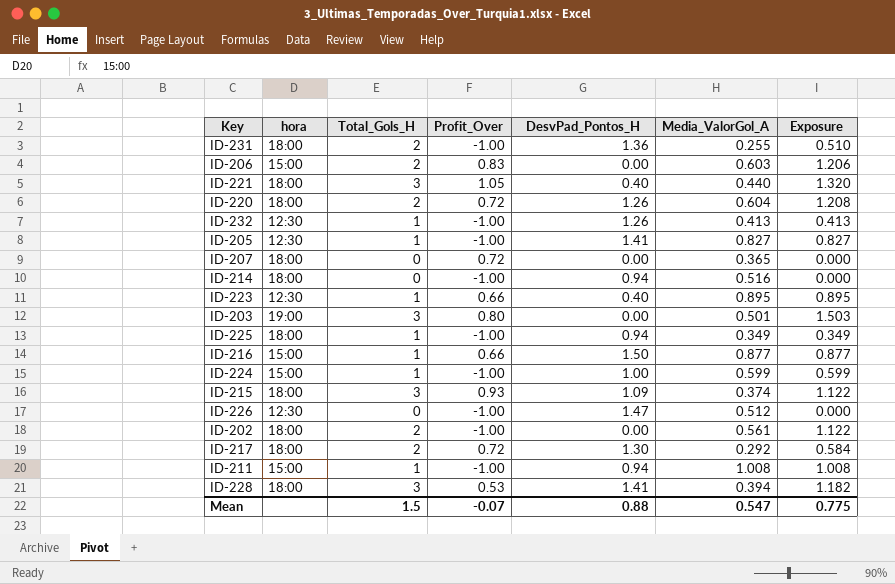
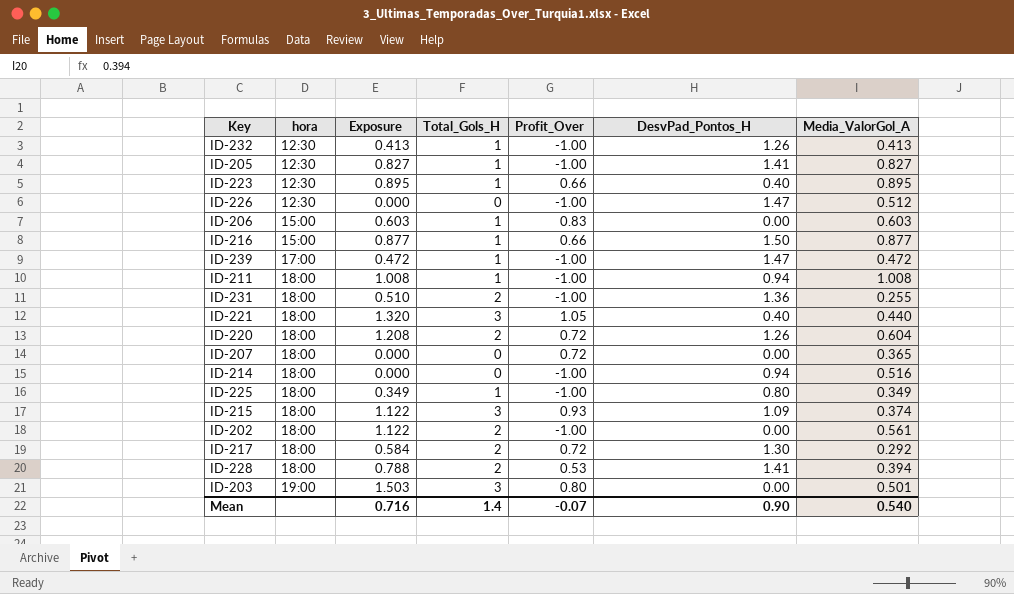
row order: none -> hora ascending
column Exposure | position: 7 -> 3
row ID-224: 15:00 | 1 | -1.00 | 1.00 | 0.599 | 0.599 -> none
ID-206 | Exposure: 1.206 -> 0.603
ID-206 | Total_Gols_H: 2 -> 1
row ID-239: none -> 17:00 | 0.472 | 1 | -1.00 | 1.47 | 0.472
ID-211 | hora: 15:00 -> 18:00
ID-225 | DesvPad_Pontos_H: 0.94 -> 0.80
ID-228 | Exposure: 1.182 -> 0.788
ID-228 | Total_Gols_H: 3 -> 2
Mean | Exposure: 0.775 -> 0.716
Mean | Total_Gols_H: 1.5 -> 1.4
Mean | DesvPad_Pontos_H: 0.88 -> 0.90
Mean | Media_ValorGol_A: 0.547 -> 0.540

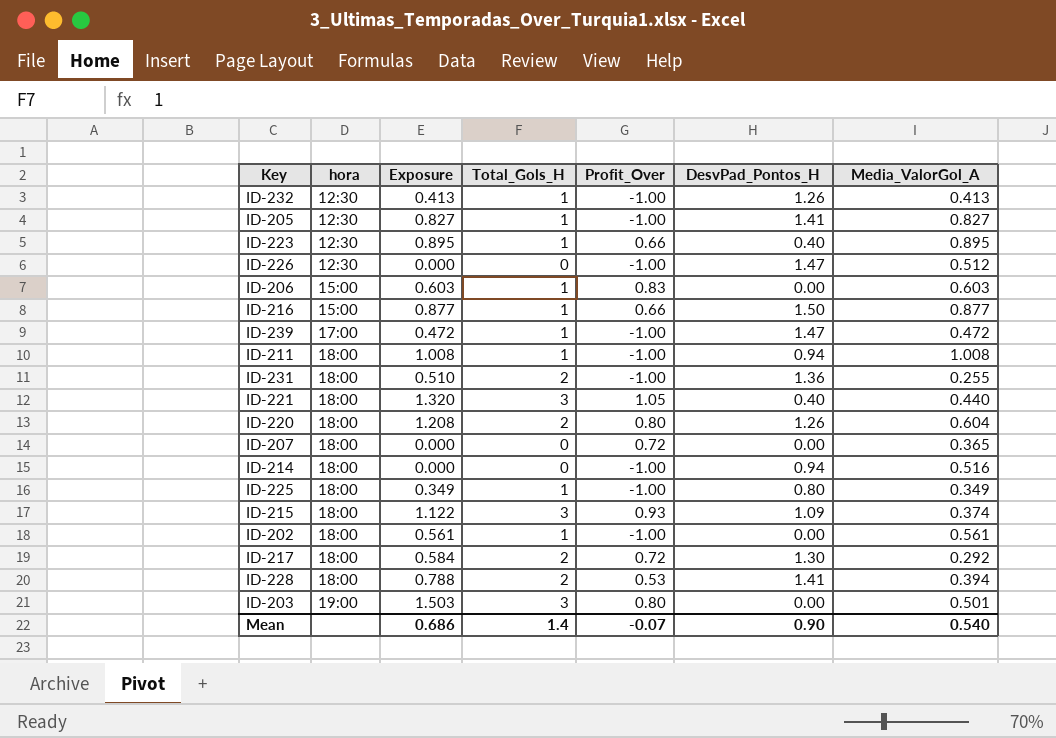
ID-220 | Profit_Over: 0.72 -> 0.80
ID-202 | Exposure: 1.122 -> 0.561
ID-202 | Total_Gols_H: 2 -> 1
Mean | Exposure: 0.716 -> 0.686

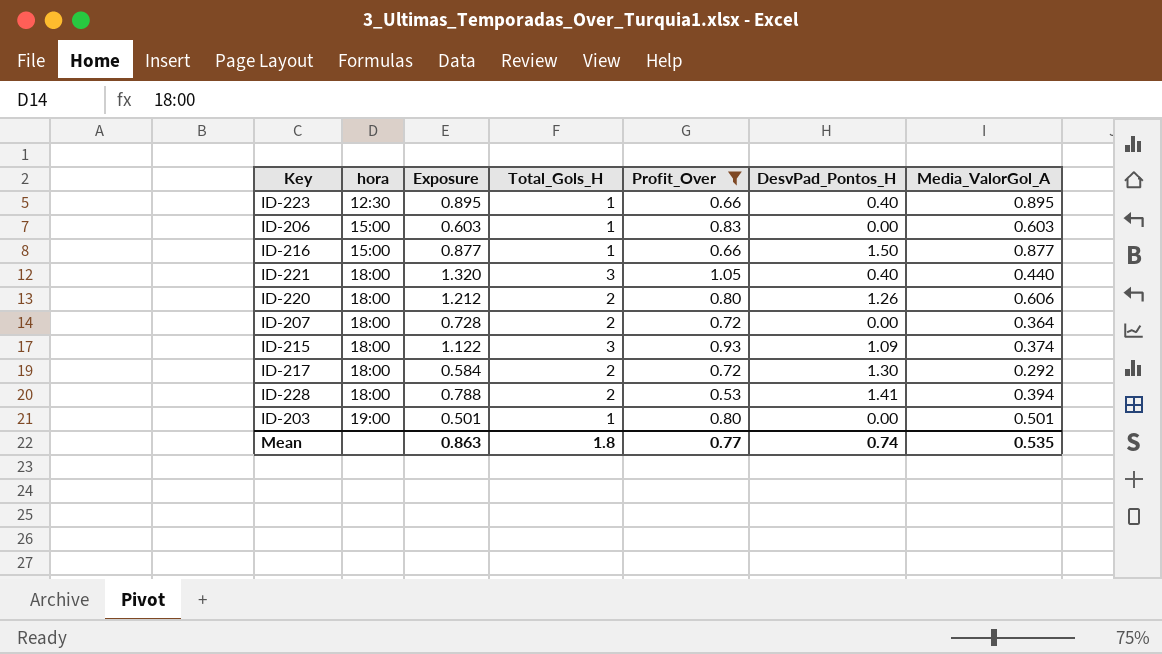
filter: none -> Profit_Over != -1.00
ID-220 | Exposure: 1.208 -> 1.212
ID-220 | Media_ValorGol_A: 0.604 -> 0.606
ID-207 | Exposure: 0.000 -> 0.728
ID-207 | Total_Gols_H: 0 -> 2
ID-207 | Media_ValorGol_A: 0.365 -> 0.364
ID-203 | Exposure: 1.503 -> 0.501
ID-203 | Total_Gols_H: 3 -> 1
Mean | Exposure: 0.686 -> 0.863
Mean | Total_Gols_H: 1.4 -> 1.8
Mean | Profit_Over: -0.07 -> 0.77
Mean | DesvPad_Pontos_H: 0.90 -> 0.74
Mean | Media_ValorGol_A: 0.540 -> 0.535

